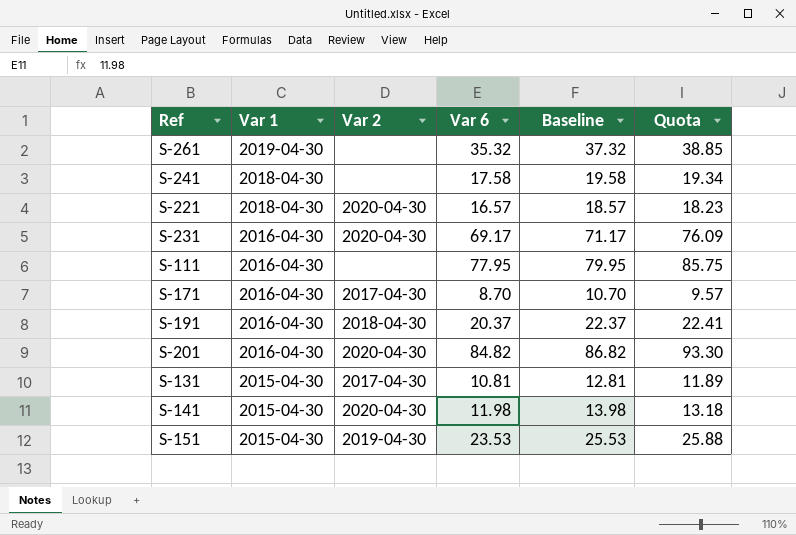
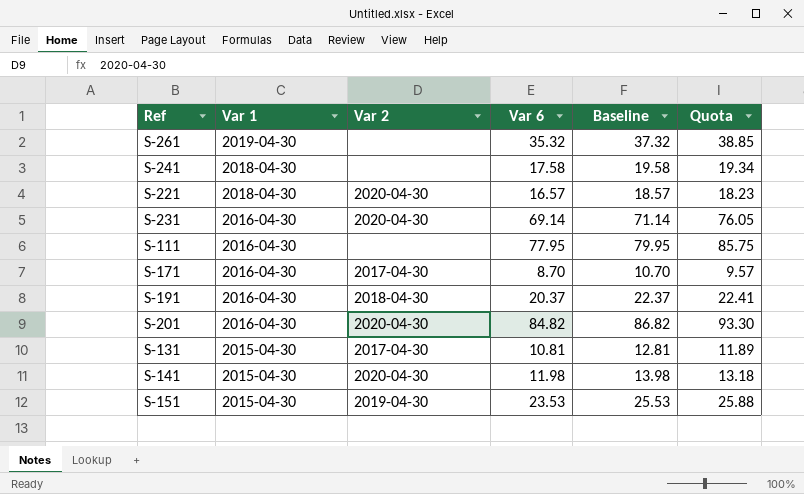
S-231 | Var 6: 69.17 -> 69.14
S-231 | Baseline: 71.17 -> 71.14
S-231 | Quota: 76.09 -> 76.05

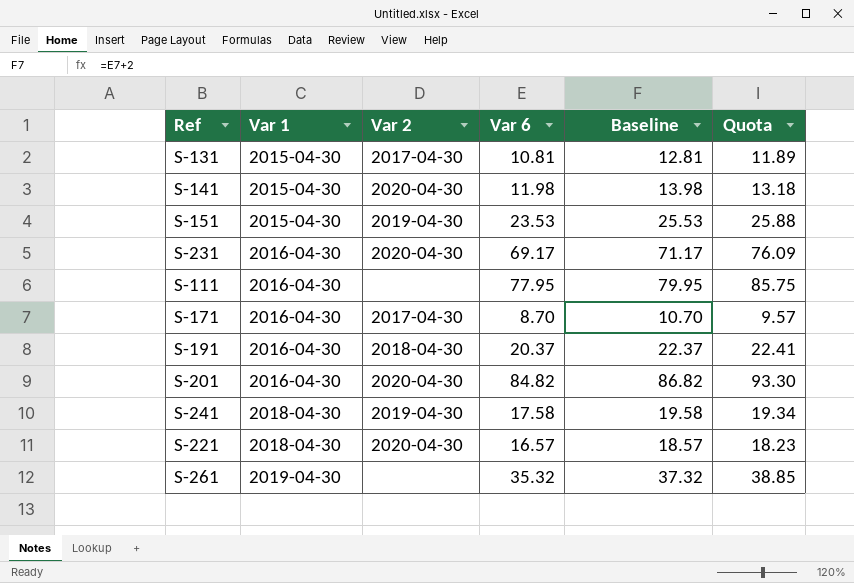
row order: Var 1 descending -> Var 1 ascending
S-231 | Var 6: 69.14 -> 69.17
S-231 | Baseline: 71.14 -> 71.17
S-231 | Quota: 76.05 -> 76.09
S-241 | Var 2: none -> 2019-04-30

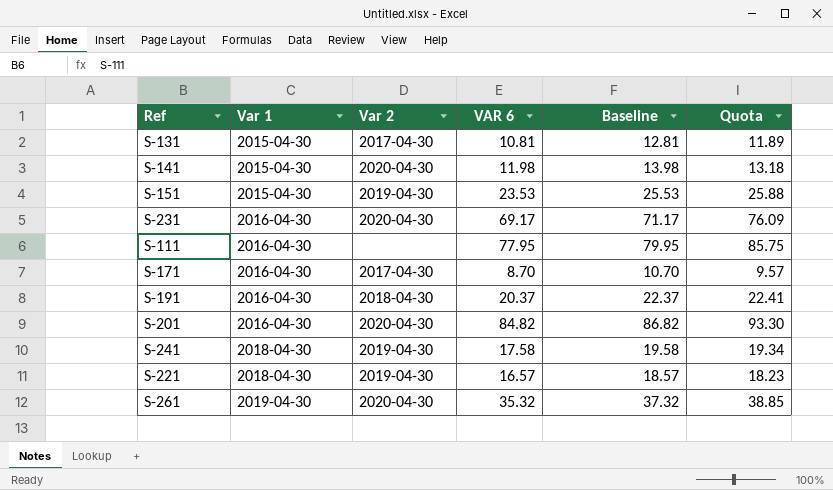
column name: Var 6 -> VAR 6
S-221 | Var 2: 2020-04-30 -> 2019-04-30
S-261 | Var 2: none -> 2020-04-30

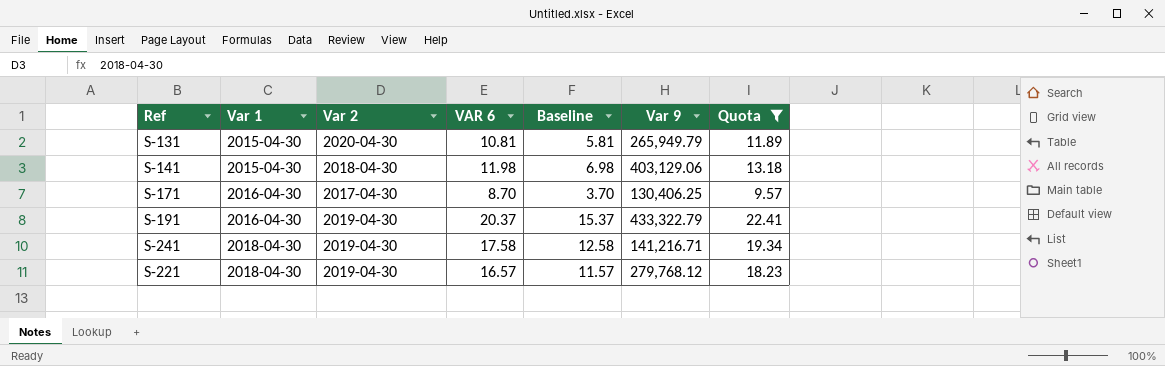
filter: none -> Quota <= 22.41
column Baseline | formula: [VAR 6] + 2 -> [VAR 6] - 5
column Var 9 | position: none -> 6
S-131 | Var 2: 2017-04-30 -> 2020-04-30
S-141 | Var 2: 2020-04-30 -> 2018-04-30
S-191 | Var 2: 2018-04-30 -> 2019-04-30

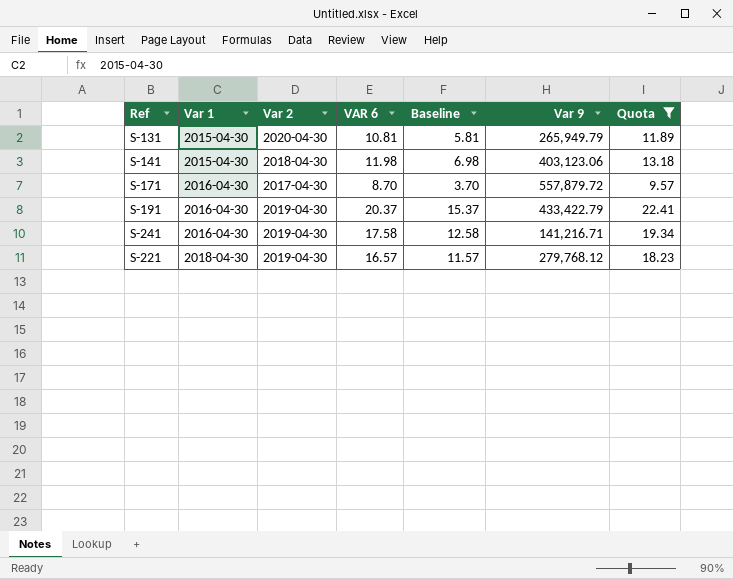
S-141 | Var 9: 403,129.06 -> 403,123.06
S-171 | Var 9: 130,406.25 -> 557,879.72
S-191 | Var 9: 433,322.79 -> 433,422.79
S-241 | Var 1: 2018-04-30 -> 2016-04-30

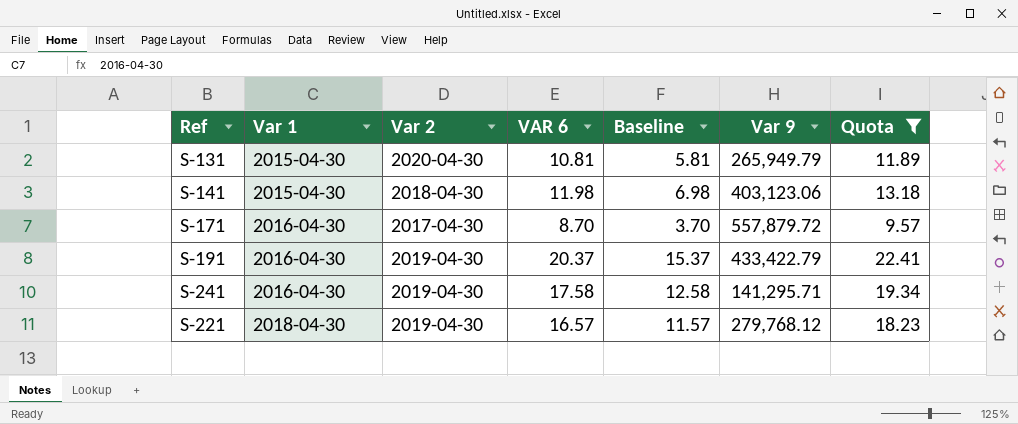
S-241 | Var 9: 141,216.71 -> 141,295.71

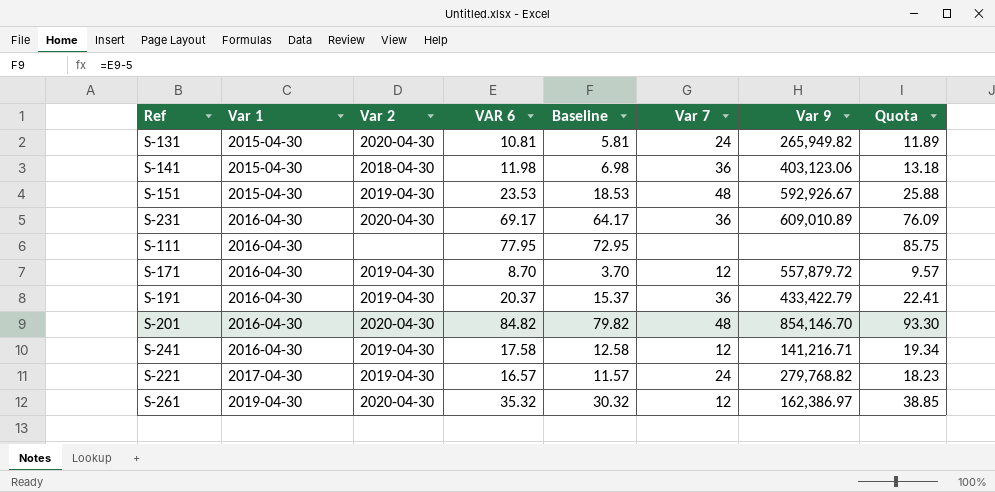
filter: Quota <= 22.41 -> none
column Var 7 | position: none -> 6
S-131 | Var 9: 265,949.79 -> 265,949.82
S-171 | Var 2: 2017-04-30 -> 2019-04-30
S-241 | Var 9: 141,295.71 -> 141,216.71
S-221 | Var 1: 2018-04-30 -> 2017-04-30
S-221 | Var 9: 279,768.12 -> 279,768.82

